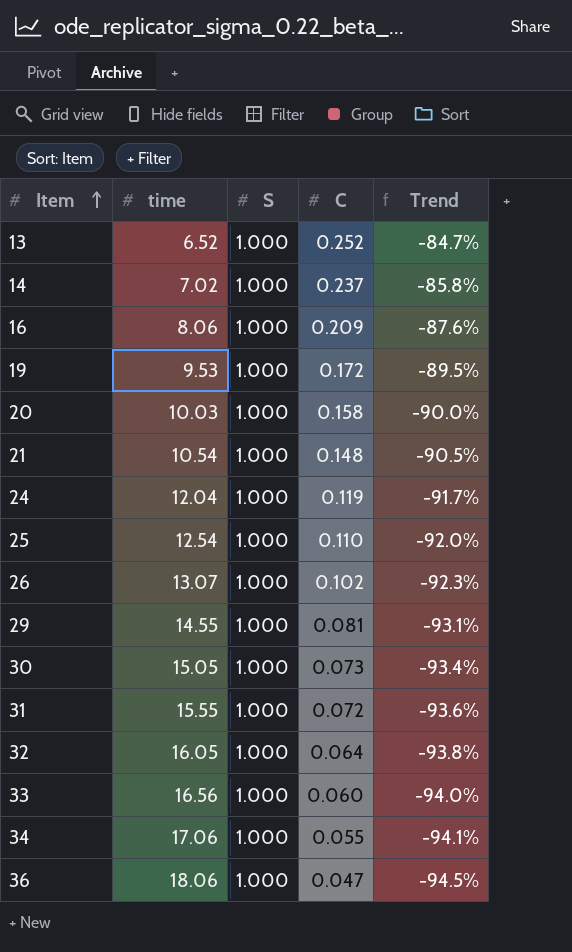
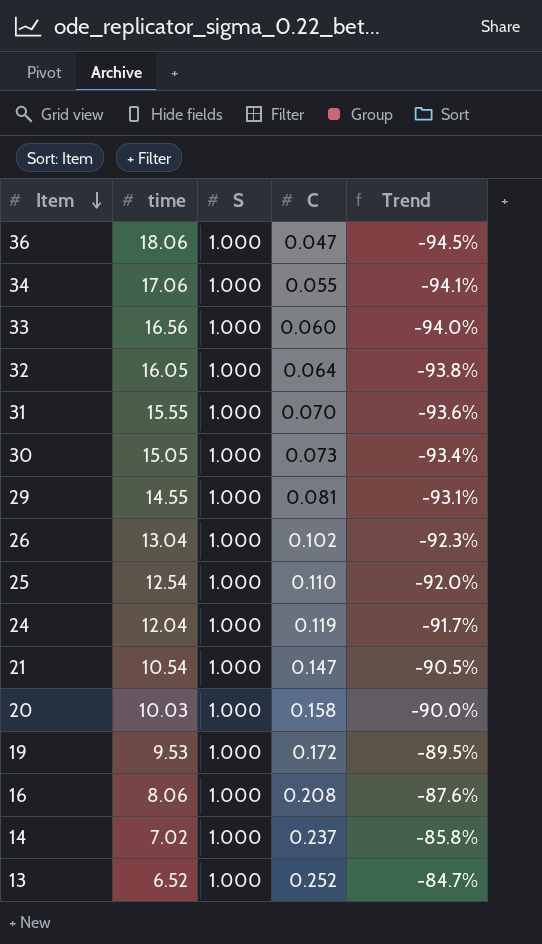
row order: Item ascending -> Item descending
31 | C: 0.072 -> 0.070
26 | time: 13.07 -> 13.04
21 | C: 0.148 -> 0.147
16 | C: 0.209 -> 0.208

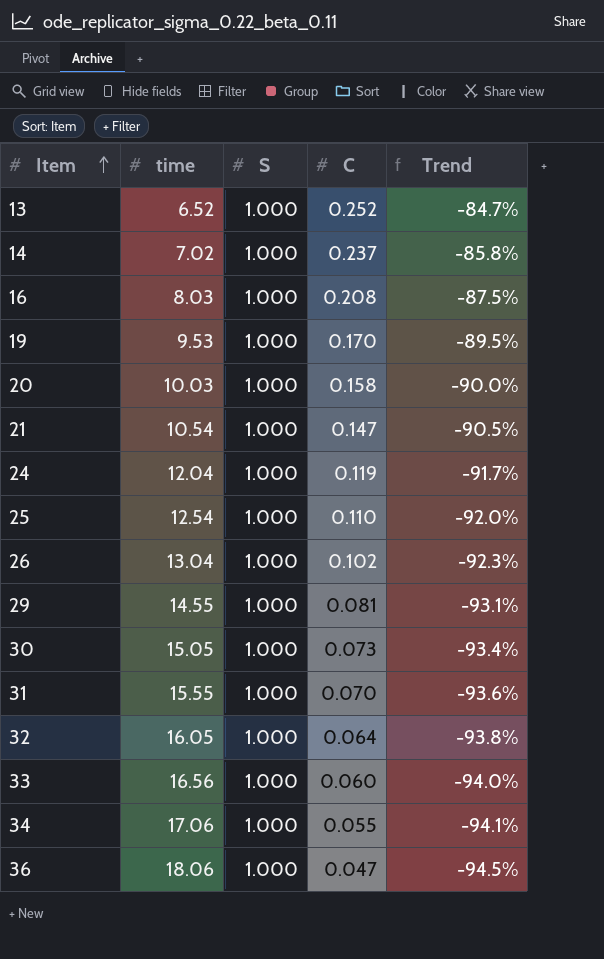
row order: Item descending -> Item ascending
16 | time: 8.06 -> 8.03
16 | Trend: -87.6% -> -87.5%
19 | C: 0.172 -> 0.170

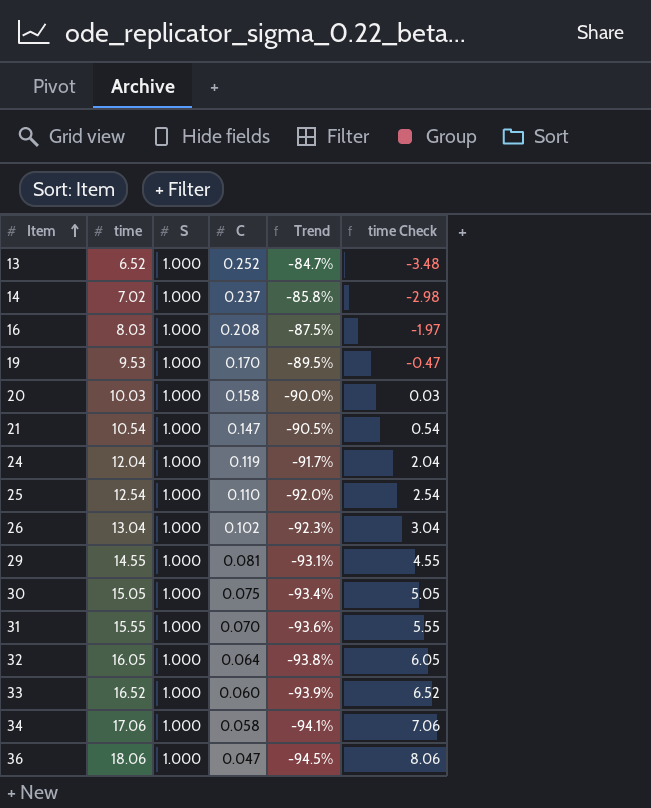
column time Check | formula: none -> [time] - 10
30 | C: 0.073 -> 0.075
33 | time: 16.56 -> 16.52
33 | Trend: -94.0% -> -93.9%
34 | C: 0.055 -> 0.058

